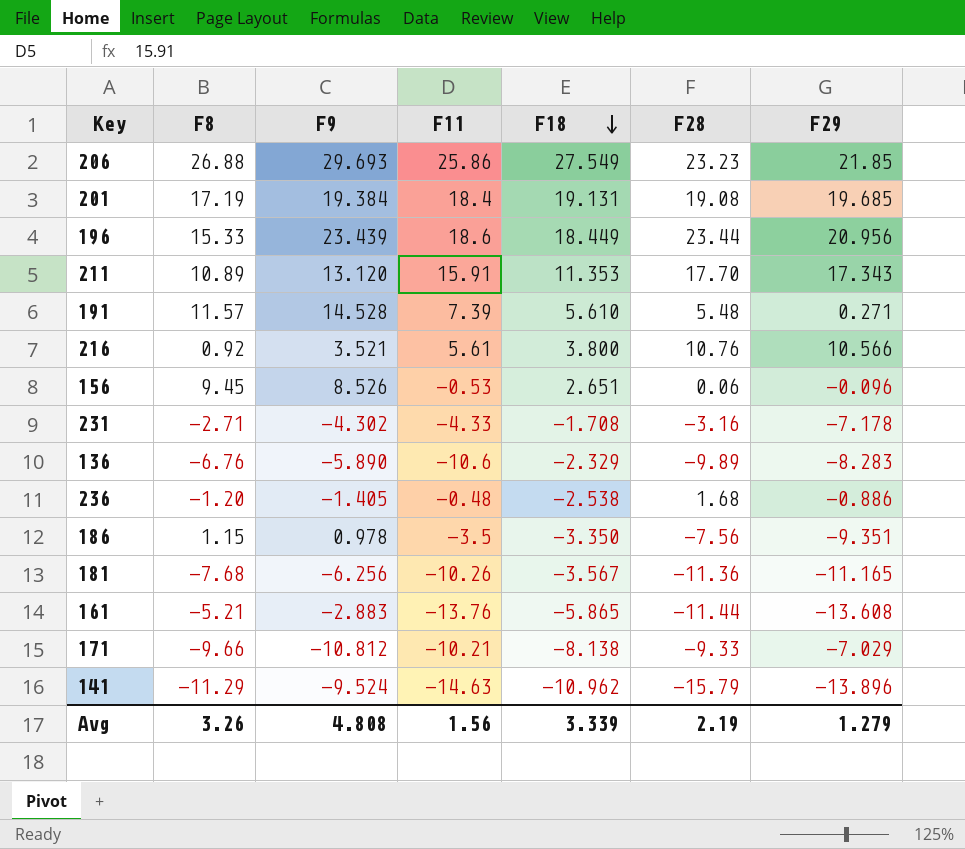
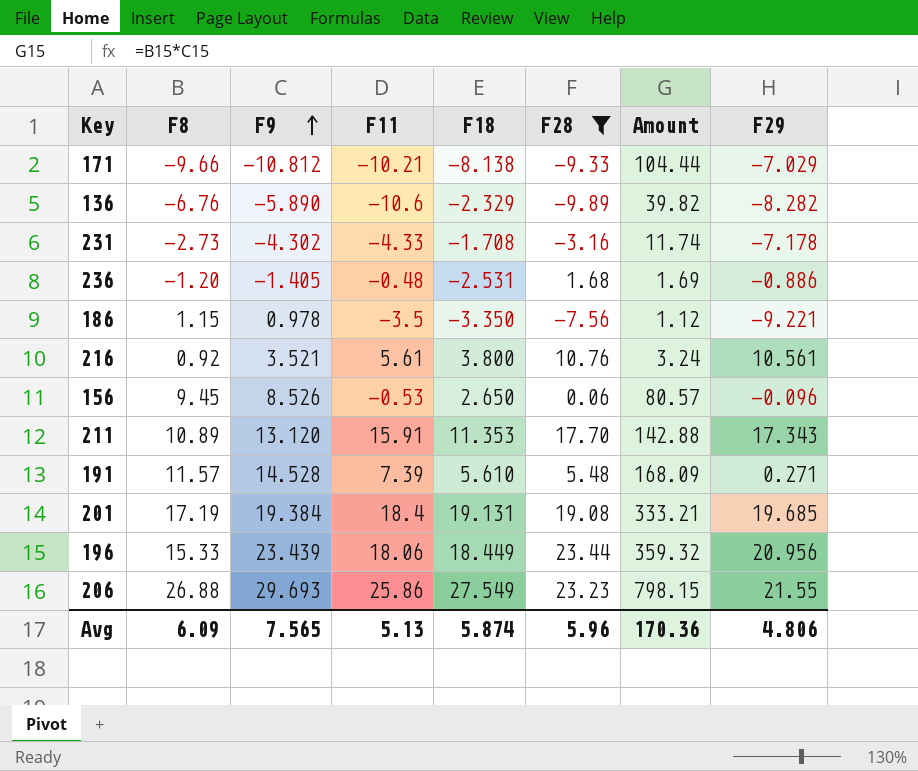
filter: none -> F28 >= -9.89
row order: F18 descending -> F9 ascending
column Amount | formula: none -> [F8] * [F9]
136 | F29: -8.283 -> -8.282
231 | F8: -2.71 -> -2.73
236 | F18: -2.538 -> -2.531
186 | F29: -9.351 -> -9.221
216 | F29: 10.566 -> 10.561
156 | F18: 2.651 -> 2.650
196 | F11: 18.6 -> 18.06
206 | F29: 21.85 -> 21.55
Avg | F8: 3.26 -> 6.09
Avg | F9: 4.808 -> 7.565
Avg | F11: 1.56 -> 5.13
Avg | F18: 3.339 -> 5.874
Avg | F28: 2.19 -> 5.96
Avg | F29: 1.279 -> 4.806

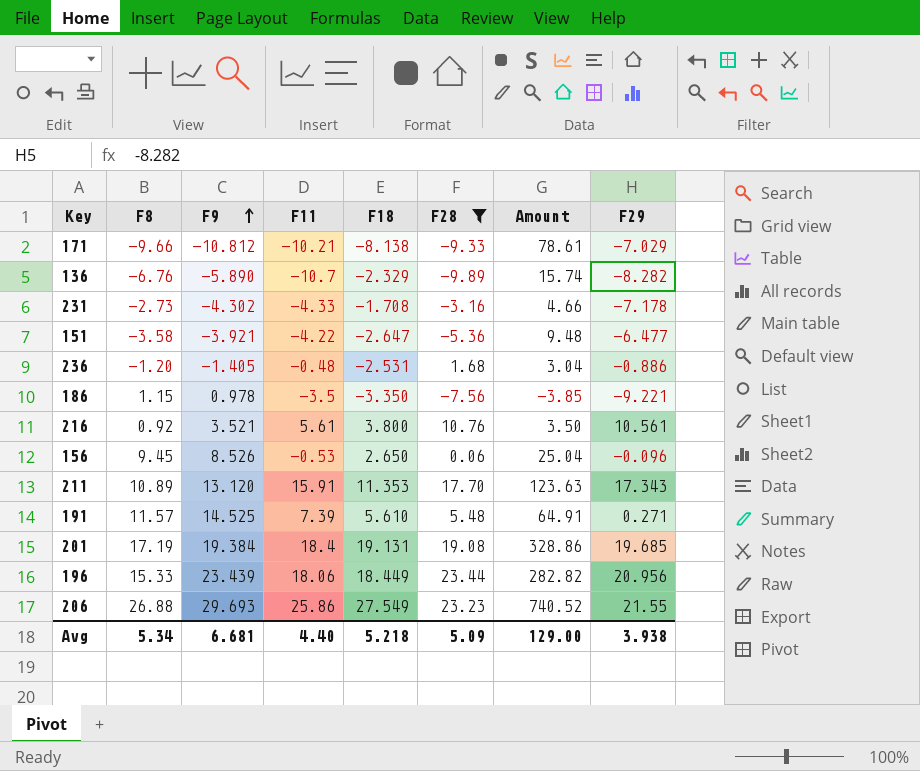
column Amount | formula: [F8] * [F9] -> [F8] * [F18]
136 | F11: -10.6 -> -10.7
row 151: none -> -3.58 | -3.921 | -4.22 | -2.647 | -5.36 | 9.48 | -6.477
191 | F9: 14.528 -> 14.525
Avg | F8: 6.09 -> 5.34
Avg | F9: 7.565 -> 6.681
Avg | F11: 5.13 -> 4.40
Avg | F18: 5.874 -> 5.218
Avg | F28: 5.96 -> 5.09
Avg | Amount: 170.36 -> 129.00
Avg | F29: 4.806 -> 3.938

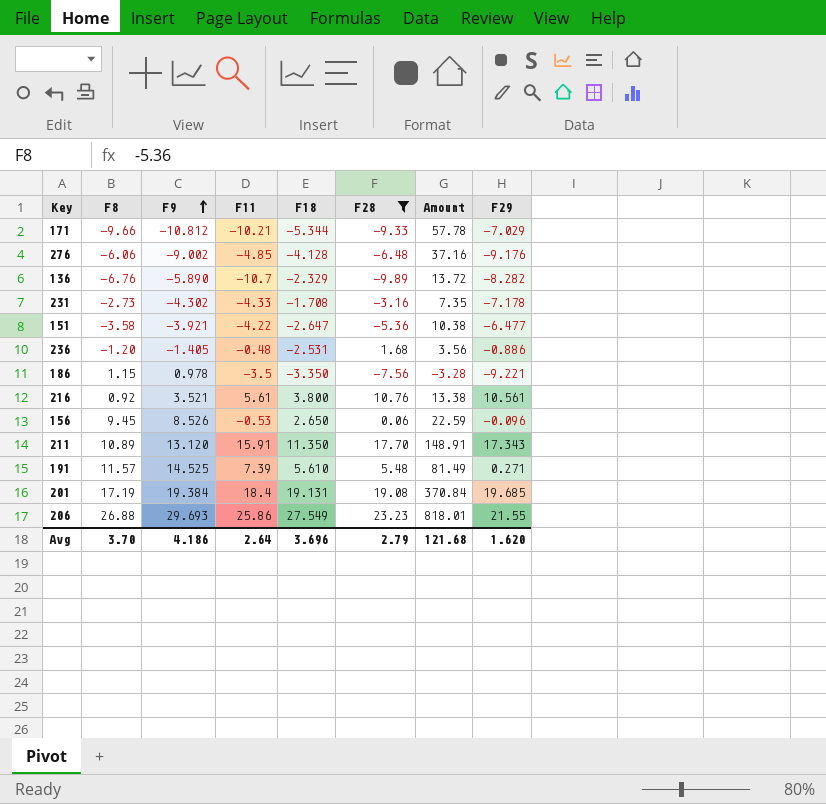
column Amount | formula: [F8] * [F18] -> [F9] * [F18]
row 196: 15.33 | 23.439 | 18.06 | 18.449 | 23.44 | 282.82 | 20.956 -> none
171 | F18: -8.138 -> -5.344
row 276: none -> -6.06 | -9.002 | -4.85 | -4.128 | -6.48 | 37.16 | -9.176
211 | F18: 11.353 -> 11.350
Avg | F8: 5.34 -> 3.70
Avg | F9: 6.681 -> 4.186
Avg | F11: 4.40 -> 2.64
Avg | F18: 5.218 -> 3.696
Avg | F28: 5.09 -> 2.79
Avg | Amount: 129.00 -> 121.68
Avg | F29: 3.938 -> 1.620

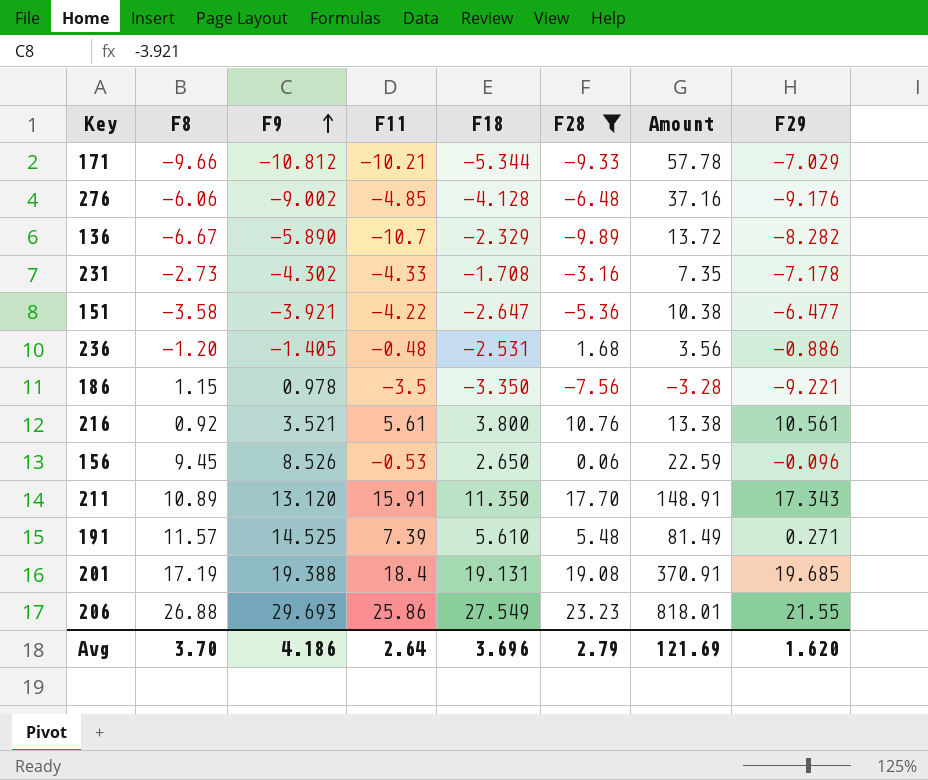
136 | F8: -6.76 -> -6.67
201 | F9: 19.384 -> 19.388
201 | Amount: 370.84 -> 370.91
Avg | Amount: 121.68 -> 121.69

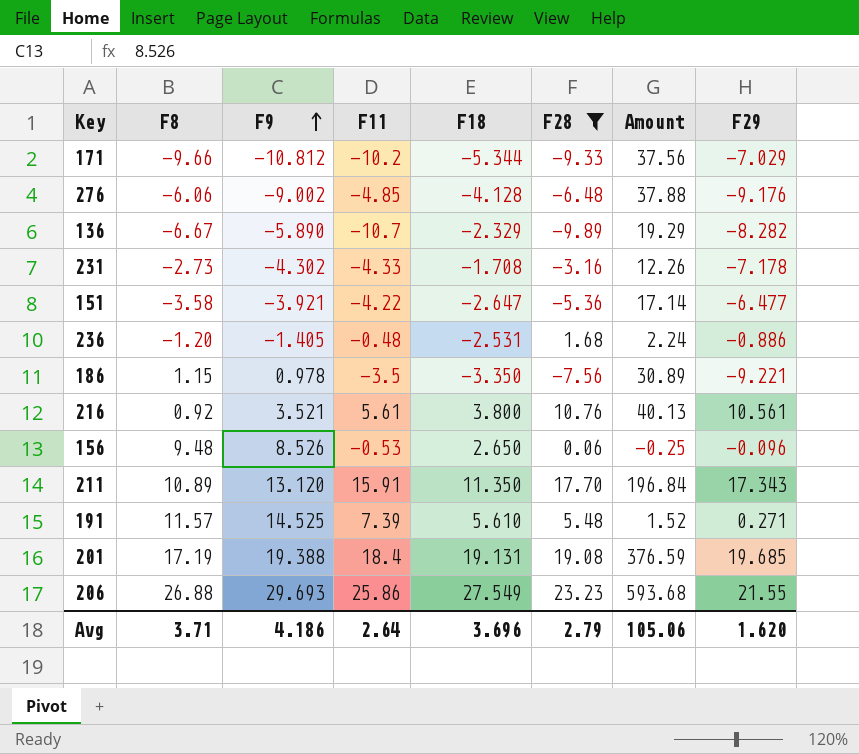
column Amount | formula: [F9] * [F18] -> [F18] * [F29]
171 | F11: -10.21 -> -10.2
156 | F8: 9.45 -> 9.48
Avg | F8: 3.70 -> 3.71
Avg | Amount: 121.69 -> 105.06

